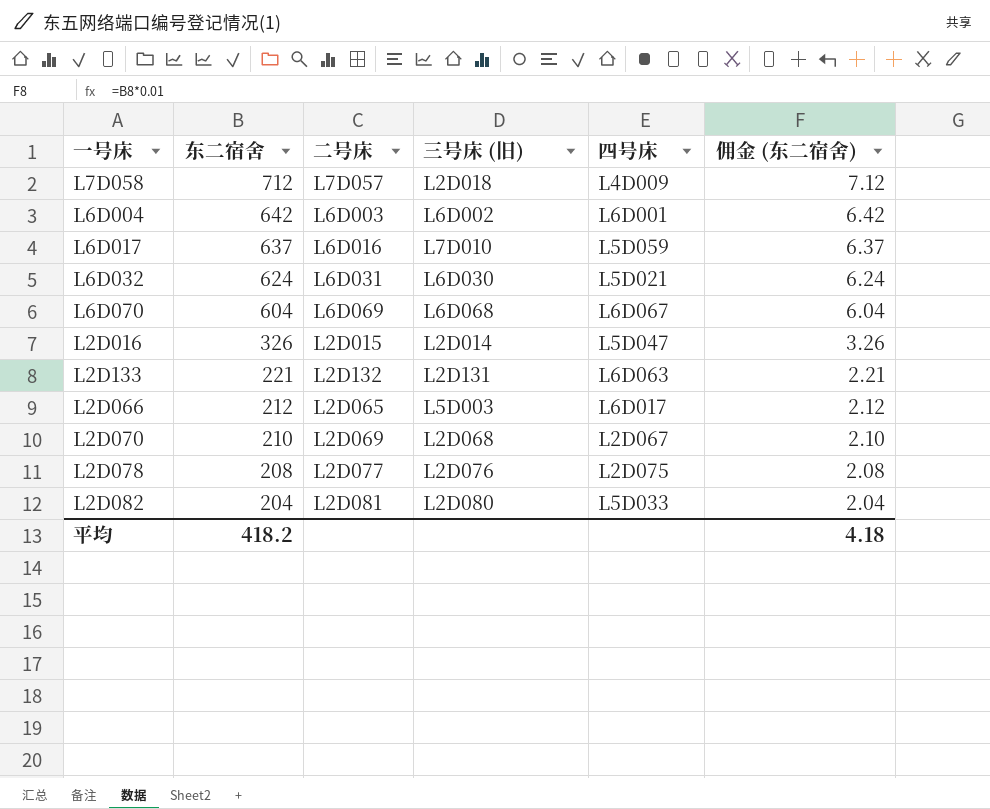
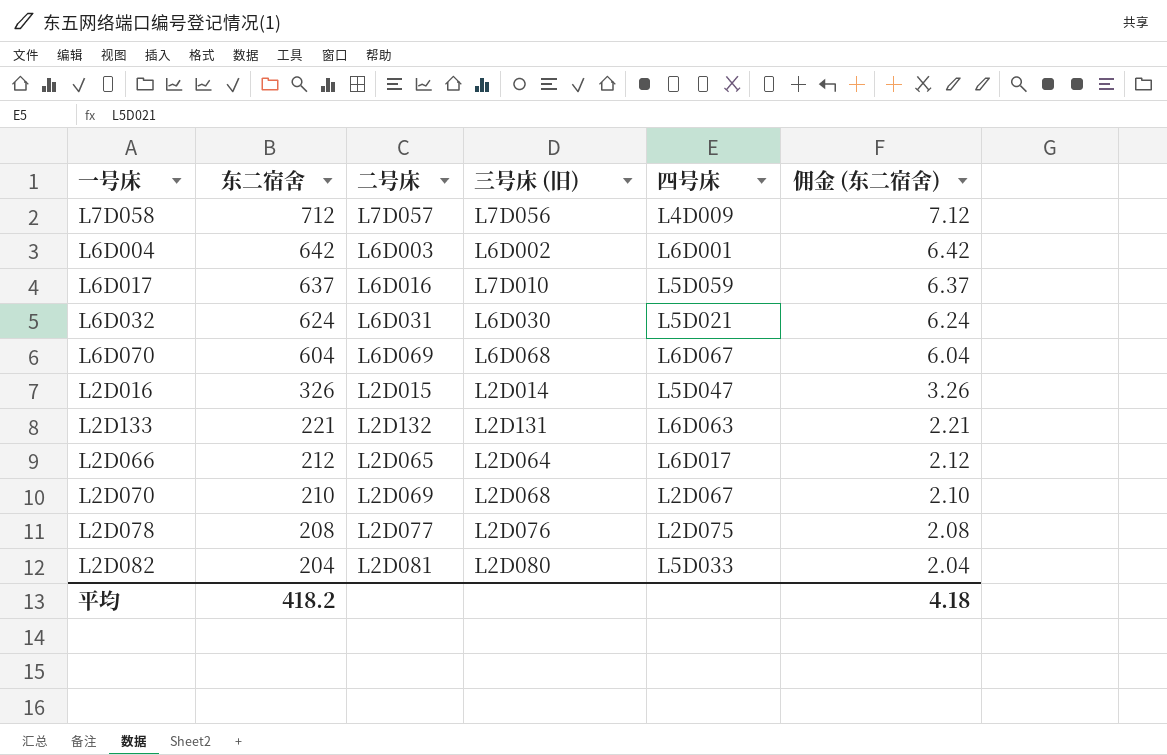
L7D058 | 三号床 (旧): L2D018 -> L7D056
L2D066 | 三号床 (旧): L5D003 -> L2D064

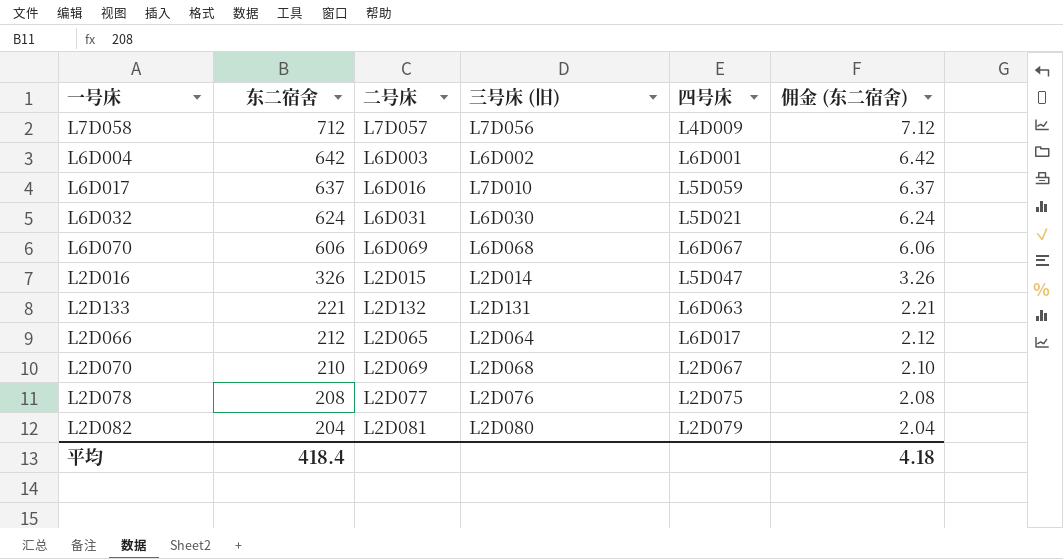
L6D070 | 东二宿舍: 604 -> 606
L6D070 | 佣金 (东二宿舍): 6.04 -> 6.06
L2D082 | 四号床: L5D033 -> L2D079
平均 | 东二宿舍: 418.2 -> 418.4

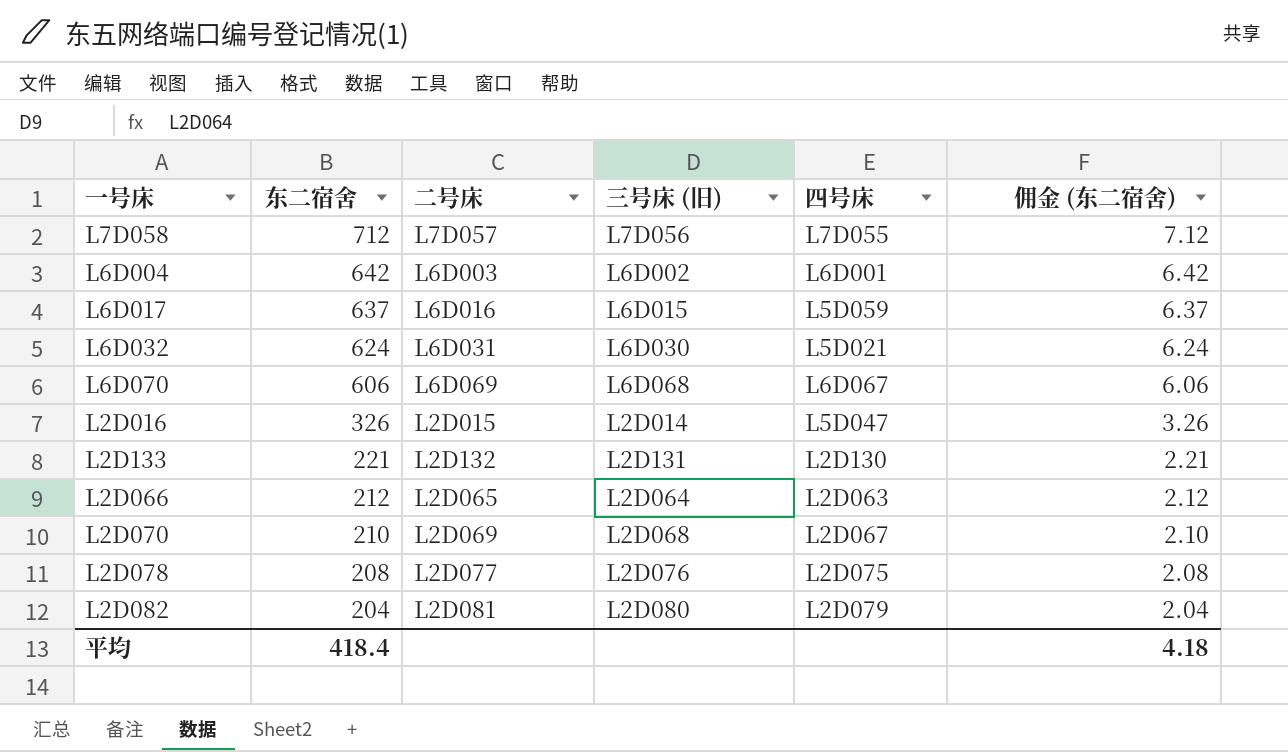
L7D058 | 四号床: L4D009 -> L7D055
L6D017 | 三号床 (旧): L7D010 -> L6D015
L2D133 | 四号床: L6D063 -> L2D130
L2D066 | 四号床: L6D017 -> L2D063

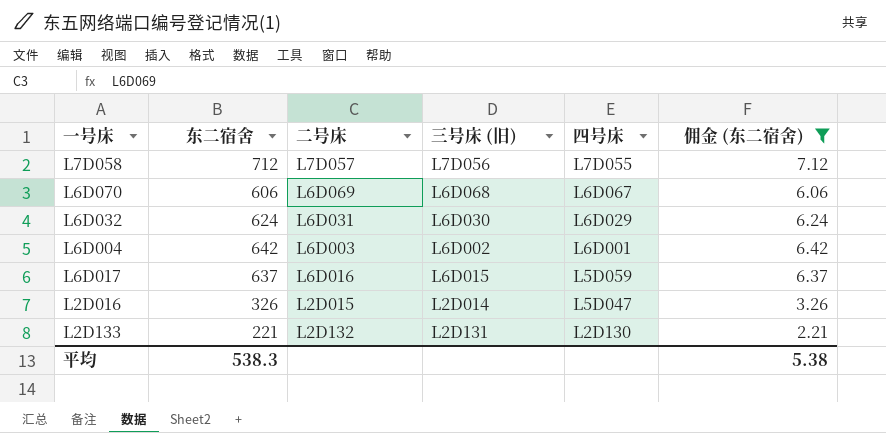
filter: none -> 佣金 (东二宿舍) >= 2.21
row order: 东二宿舍 descending -> 四号床 descending
L6D032 | 四号床: L5D021 -> L6D029
平均 | 东二宿舍: 418.4 -> 538.3
平均 | 佣金 (东二宿舍): 4.18 -> 5.38

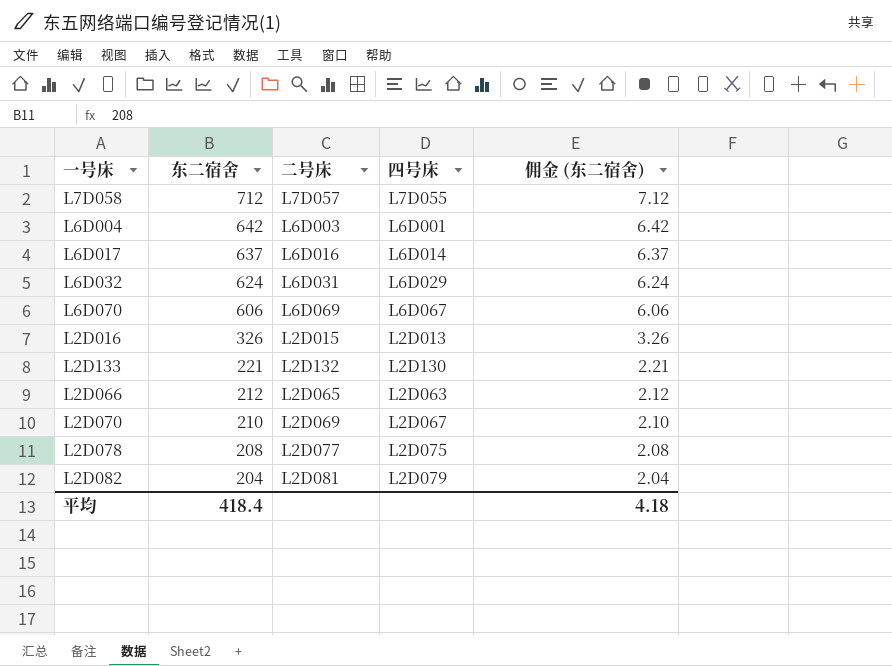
filter: 佣金 (东二宿舍) >= 2.21 -> none
row order: 四号床 descending -> 东二宿舍 descending
column 三号床 (旧) | position: 4 -> none
L6D017 | 四号床: L5D059 -> L6D014
L2D016 | 四号床: L5D047 -> L2D013
平均 | 东二宿舍: 538.3 -> 418.4
平均 | 佣金 (东二宿舍): 5.38 -> 4.18

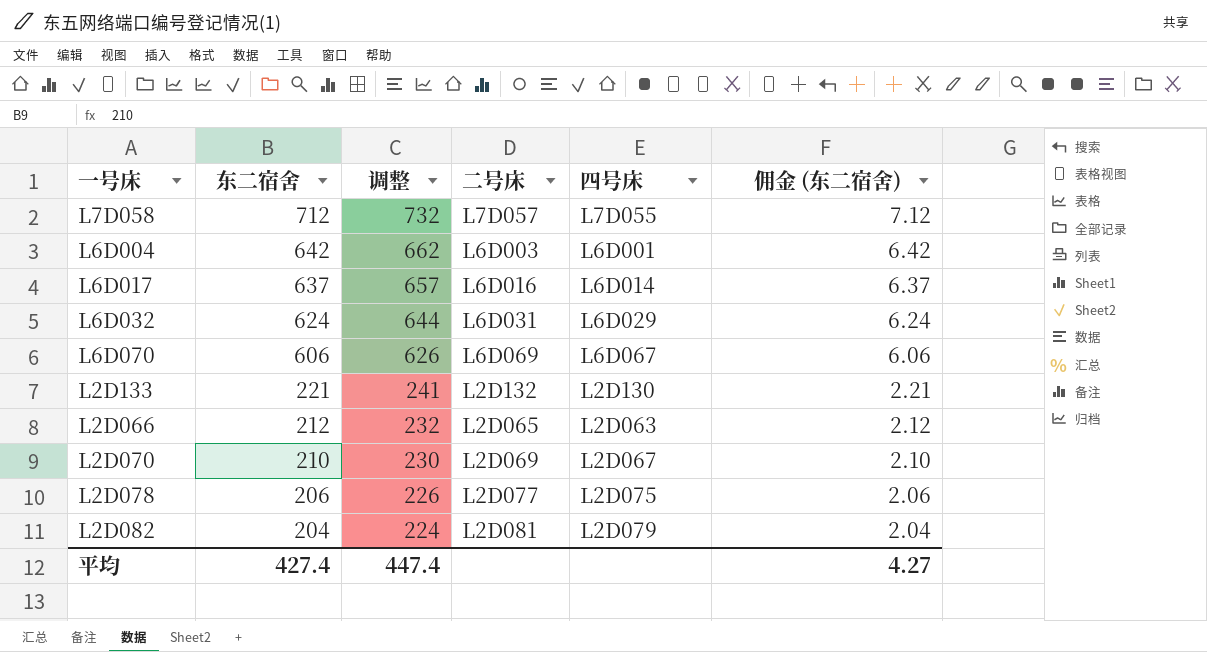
column 调整 | formula: none -> [东二宿舍] + 20
row L2D016: 326 | L2D015 | L2D013 | 3.26 -> none
L2D078 | 东二宿舍: 208 -> 206
L2D078 | 佣金 (东二宿舍): 2.08 -> 2.06
平均 | 东二宿舍: 418.4 -> 427.4
平均 | 佣金 (东二宿舍): 4.18 -> 4.27

